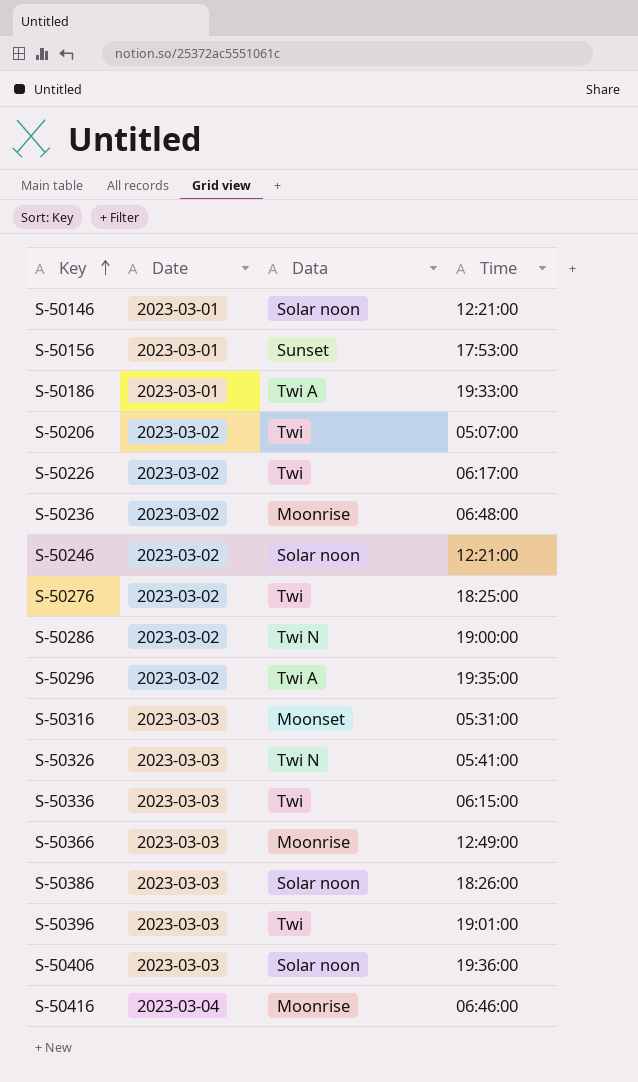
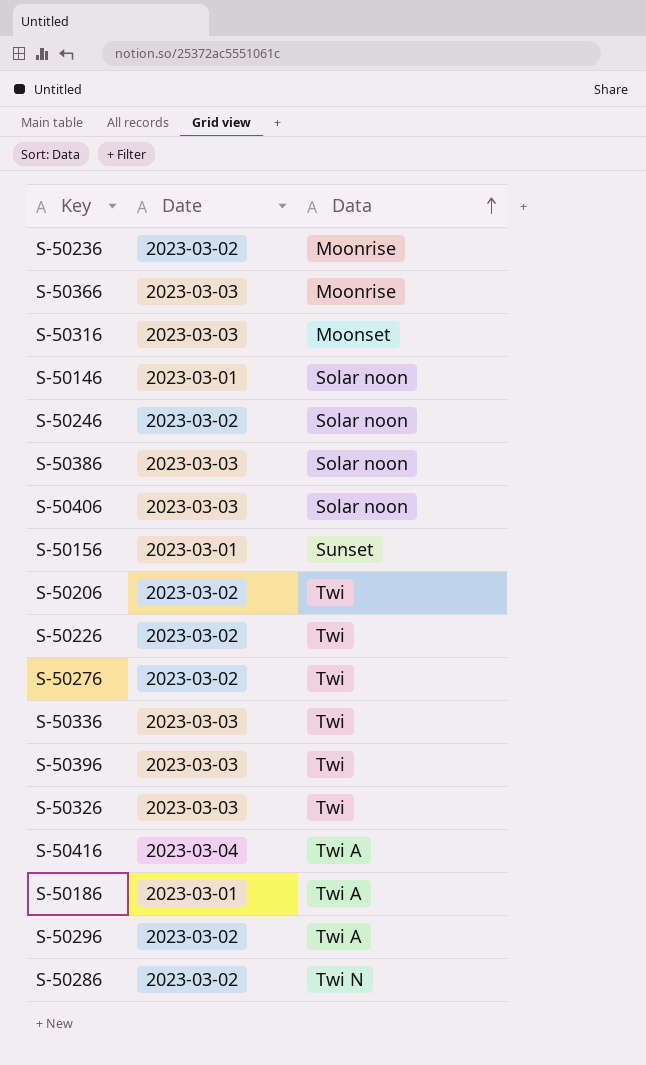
row order: Key ascending -> Data ascending
column Time | position: 4 -> none
S-50326 | Data: Twi N -> Twi
S-50416 | Data: Moonrise -> Twi A

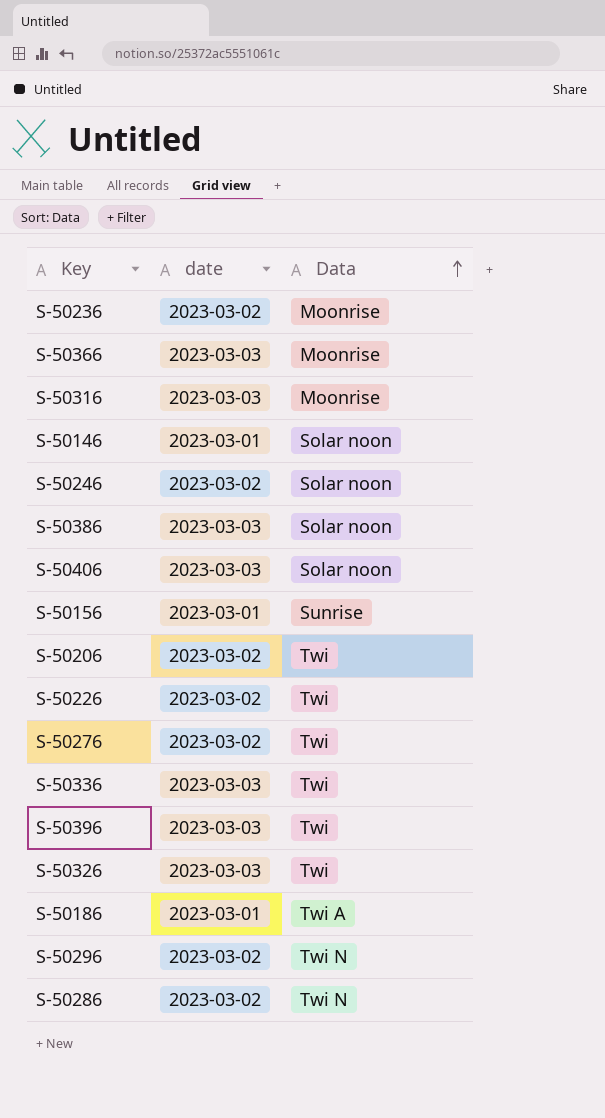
column name: Date -> date
row S-50416: 2023-03-04 | Twi A -> none
S-50316 | Data: Moonset -> Moonrise
S-50156 | Data: Sunset -> Sunrise
S-50296 | Data: Twi A -> Twi N

